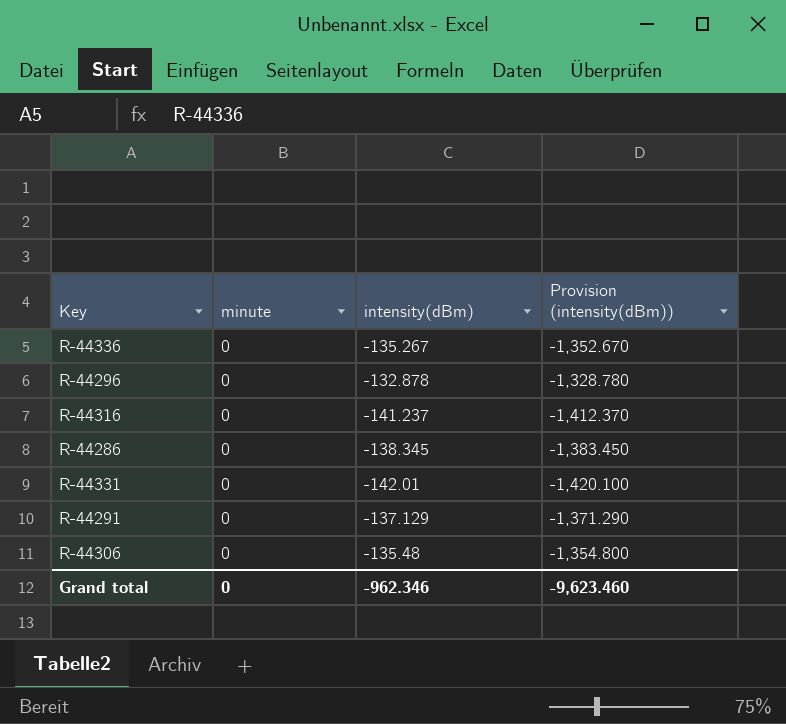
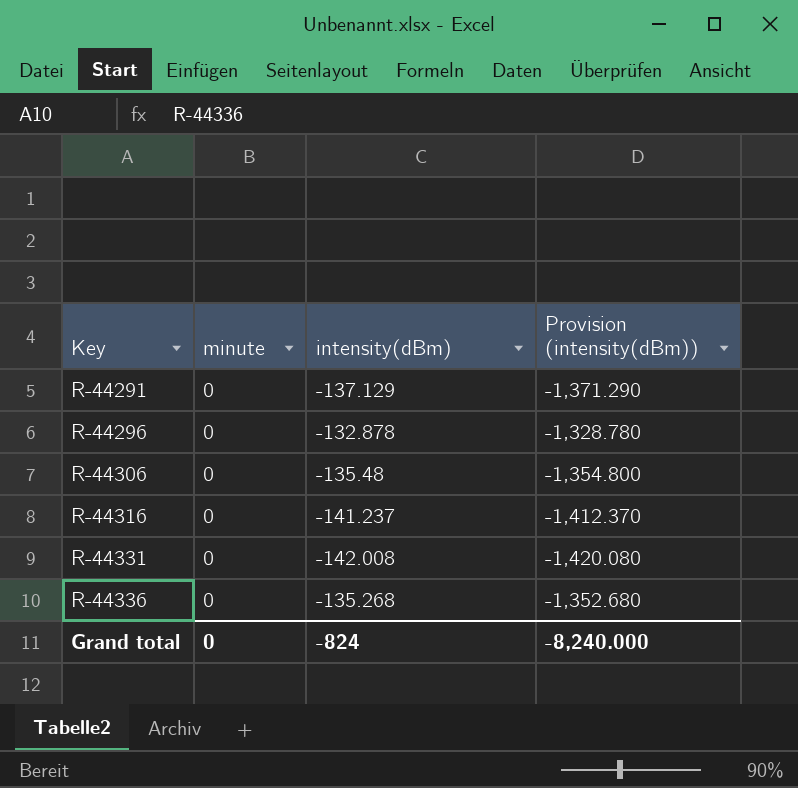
row order: none -> Key ascending
row R-44286: 0 | -138.345 | -1,383.450 -> none
R-44331 | intensity(dBm): -142.01 -> -142.008
R-44331 | Provision (intensity(dBm)): -1,420.100 -> -1,420.080
R-44336 | intensity(dBm): -135.267 -> -135.268
R-44336 | Provision (intensity(dBm)): -1,352.670 -> -1,352.680
Grand total | intensity(dBm): -962.346 -> -824
Grand total | Provision (intensity(dBm)): -9,623.460 -> -8,240.000

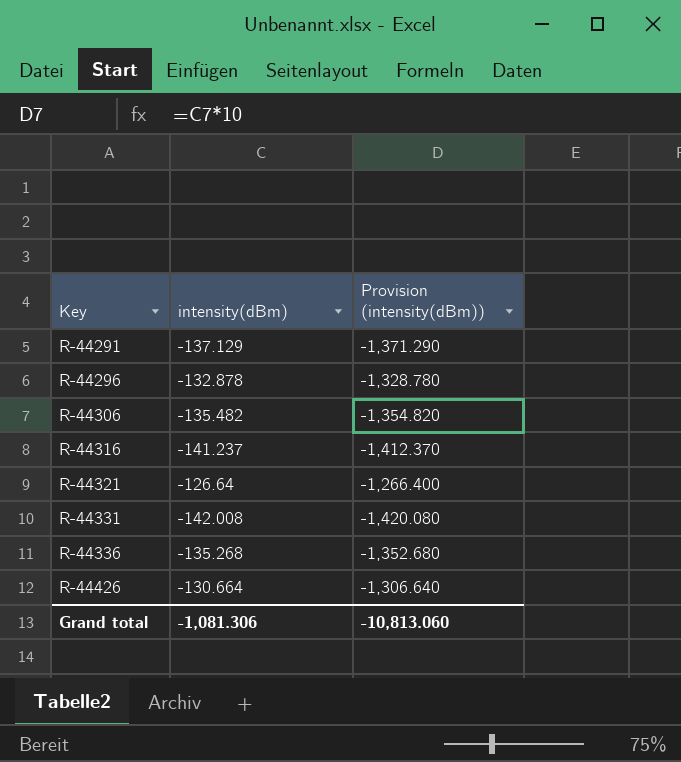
column minute | position: 2 -> none
R-44306 | intensity(dBm): -135.48 -> -135.482
R-44306 | Provision (intensity(dBm)): -1,354.800 -> -1,354.820
row R-44321: none -> -126.64 | -1,266.400
row R-44426: none -> -130.664 | -1,306.640
Grand total | intensity(dBm): -824 -> -1,081.306
Grand total | Provision (intensity(dBm)): -8,240.000 -> -10,813.060

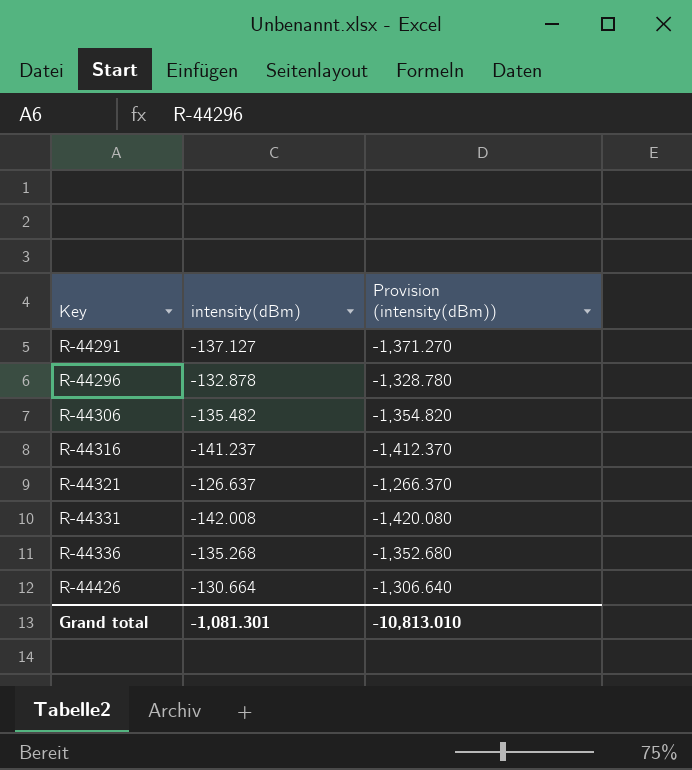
R-44291 | intensity(dBm): -137.129 -> -137.127
R-44291 | Provision (intensity(dBm)): -1,371.290 -> -1,371.270
R-44321 | intensity(dBm): -126.64 -> -126.637
R-44321 | Provision (intensity(dBm)): -1,266.400 -> -1,266.370
Grand total | intensity(dBm): -1,081.306 -> -1,081.301
Grand total | Provision (intensity(dBm)): -10,813.060 -> -10,813.010

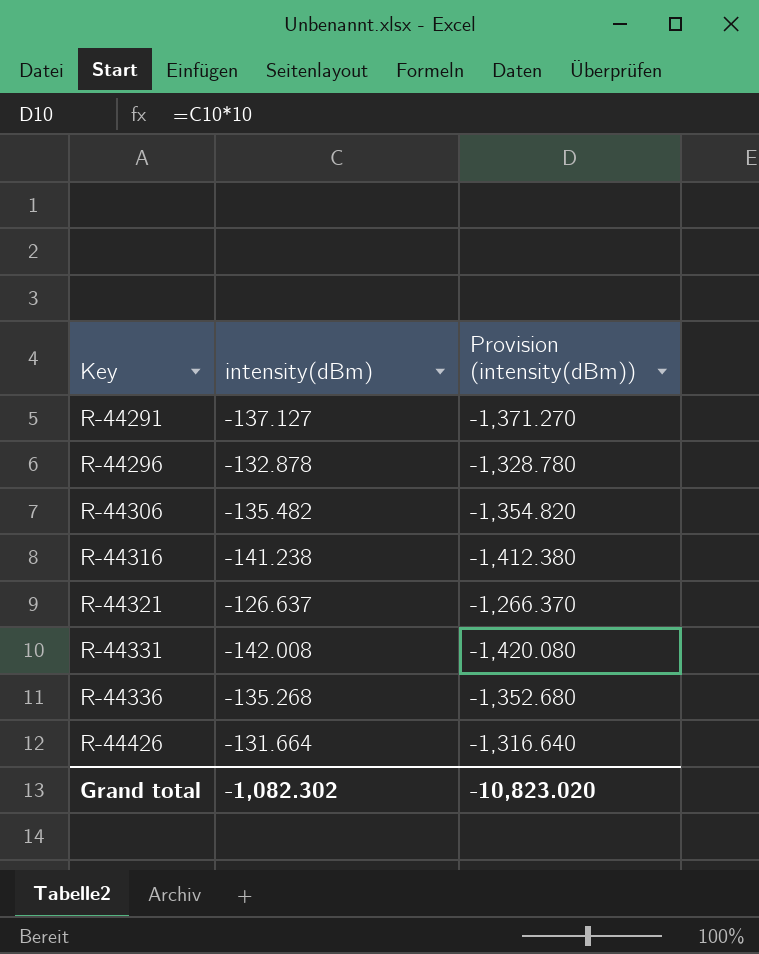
R-44316 | intensity(dBm): -141.237 -> -141.238
R-44316 | Provision (intensity(dBm)): -1,412.370 -> -1,412.380
R-44426 | intensity(dBm): -130.664 -> -131.664
R-44426 | Provision (intensity(dBm)): -1,306.640 -> -1,316.640
Grand total | intensity(dBm): -1,081.301 -> -1,082.302
Grand total | Provision (intensity(dBm)): -10,813.010 -> -10,823.020

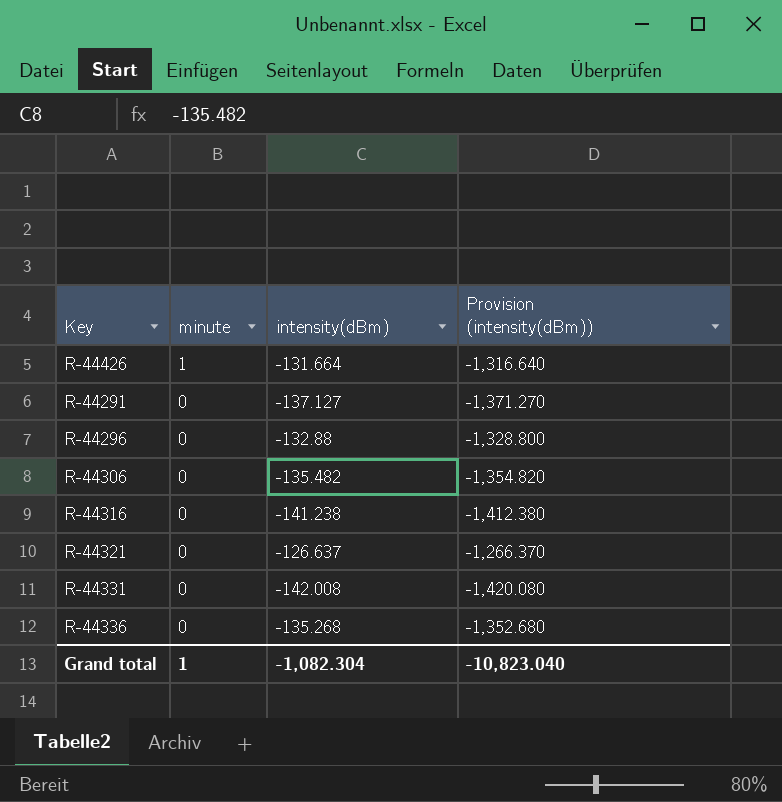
row order: Key ascending -> minute descending
column minute | position: none -> 2
R-44296 | intensity(dBm): -132.878 -> -132.88
R-44296 | Provision (intensity(dBm)): -1,328.780 -> -1,328.800
Grand total | intensity(dBm): -1,082.302 -> -1,082.304
Grand total | Provision (intensity(dBm)): -10,823.020 -> -10,823.040

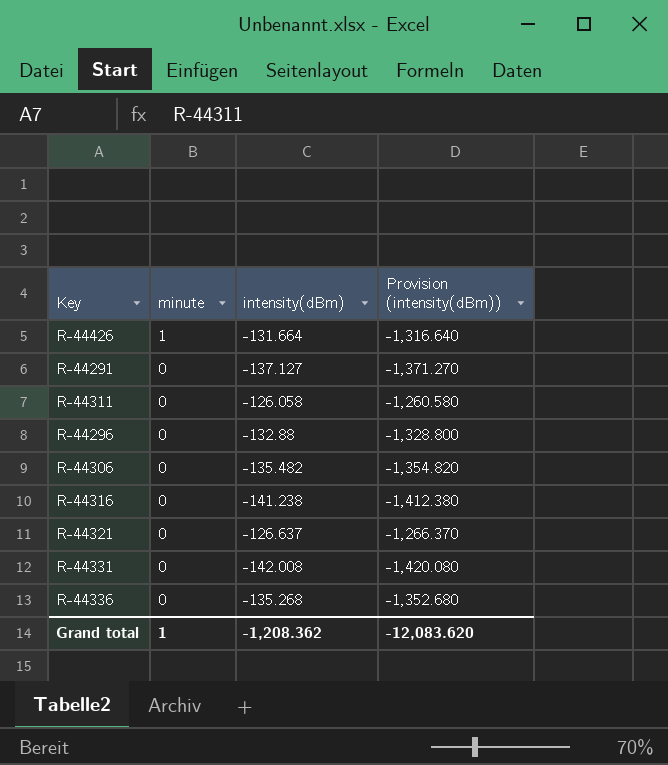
row R-44311: none -> 0 | -126.058 | -1,260.580
Grand total | intensity(dBm): -1,082.304 -> -1,208.362
Grand total | Provision (intensity(dBm)): -10,823.040 -> -12,083.620

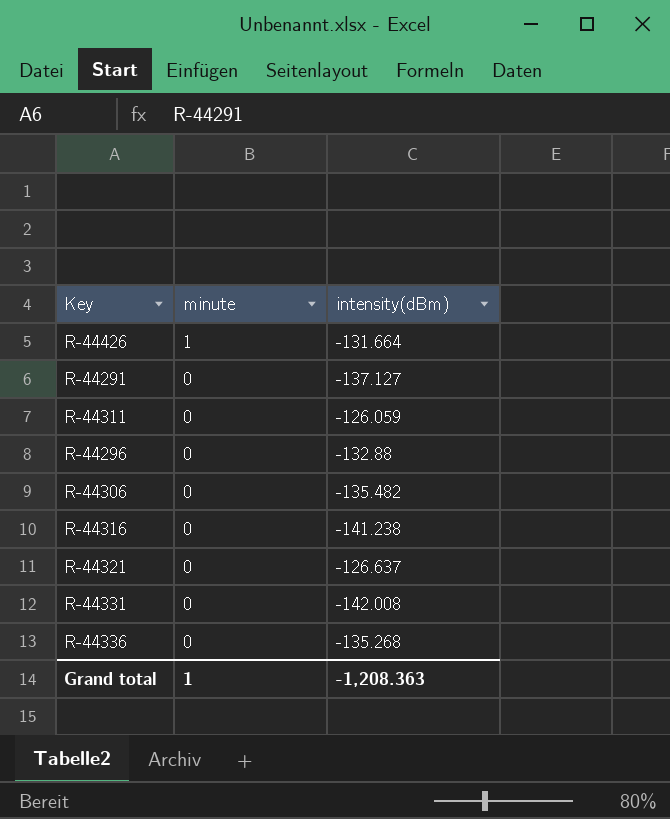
column Provision (intensity(dBm)) | formula: [intensity(dBm)] * 10 -> none
R-44311 | intensity(dBm): -126.058 -> -126.059
Grand total | intensity(dBm): -1,208.362 -> -1,208.363

